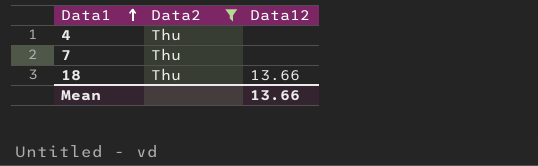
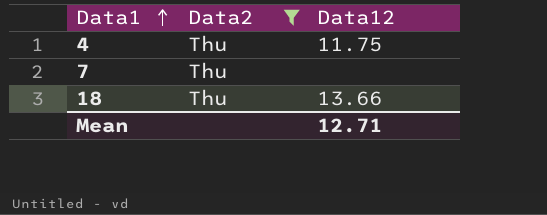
4 | Data12: none -> 11.75
Mean | Data12: 13.66 -> 12.71

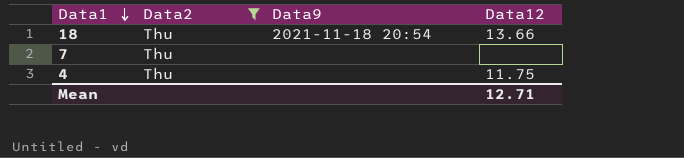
row order: Data1 ascending -> Data1 descending
column Data9 | position: none -> 3

